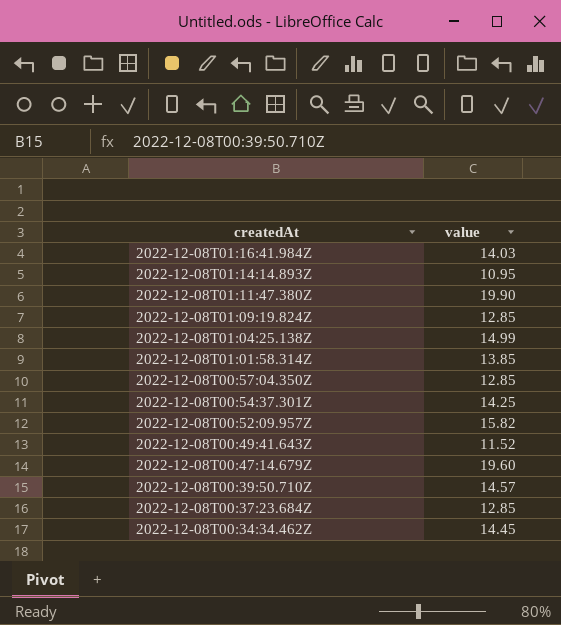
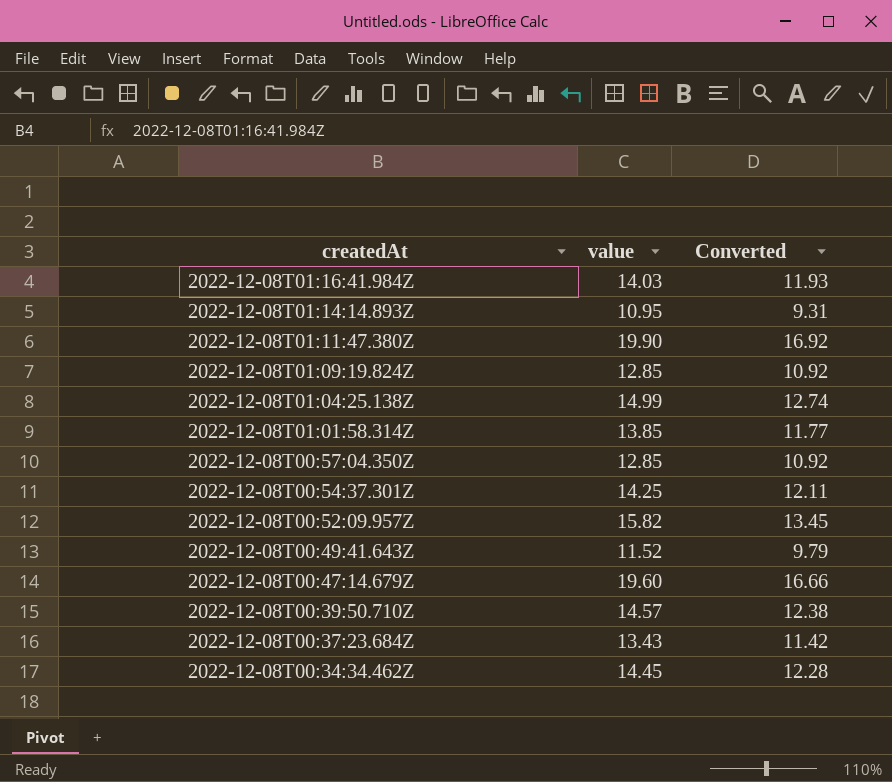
column Converted | formula: none -> [value] * 0.85
2022-12-08T00:37:23.684Z | value: 12.85 -> 13.43

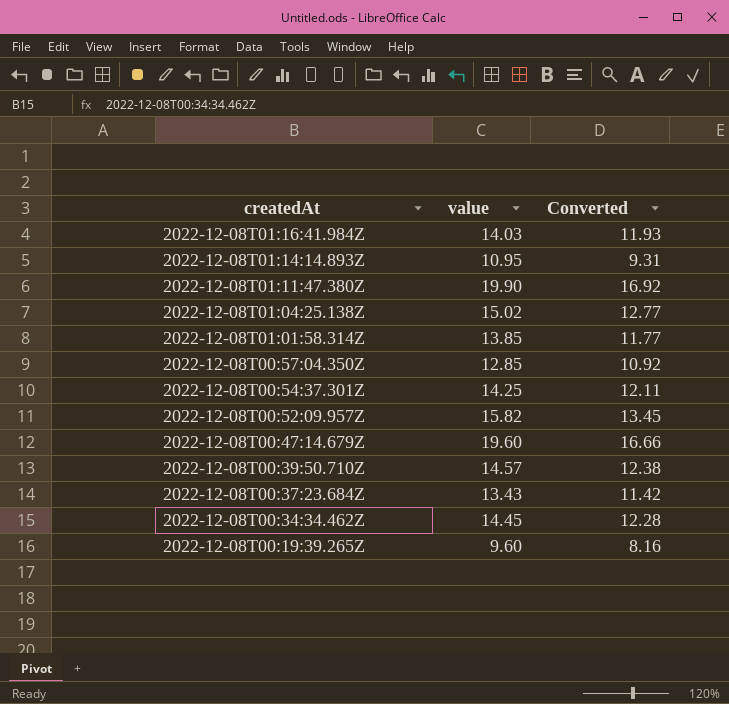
row 2022-12-08T01:09:19.824Z: 12.85 | 10.92 -> none
row 2022-12-08T00:49:41.643Z: 11.52 | 9.79 -> none
2022-12-08T01:04:25.138Z | value: 14.99 -> 15.02
2022-12-08T01:04:25.138Z | Converted: 12.74 -> 12.77
row 2022-12-08T00:19:39.265Z: none -> 9.60 | 8.16

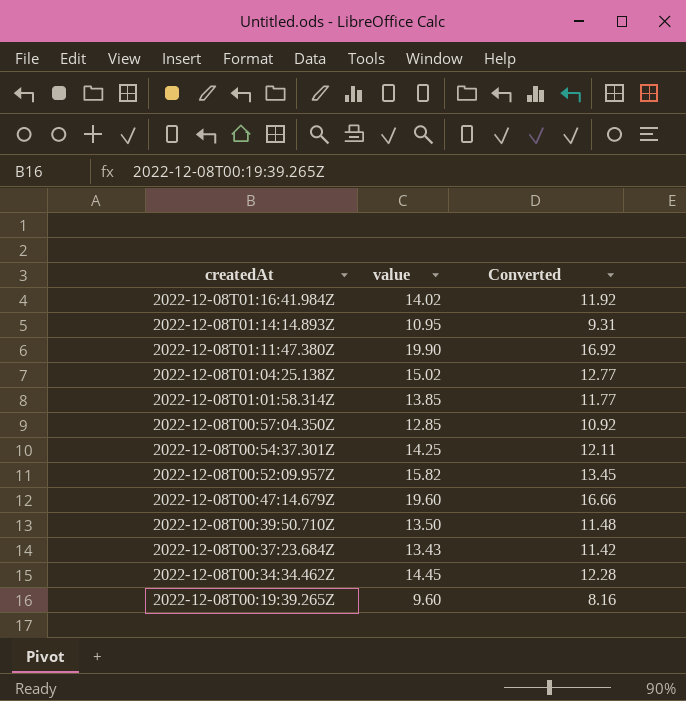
2022-12-08T01:16:41.984Z | value: 14.03 -> 14.02
2022-12-08T01:16:41.984Z | Converted: 11.93 -> 11.92
2022-12-08T00:39:50.710Z | value: 14.57 -> 13.50
2022-12-08T00:39:50.710Z | Converted: 12.38 -> 11.48

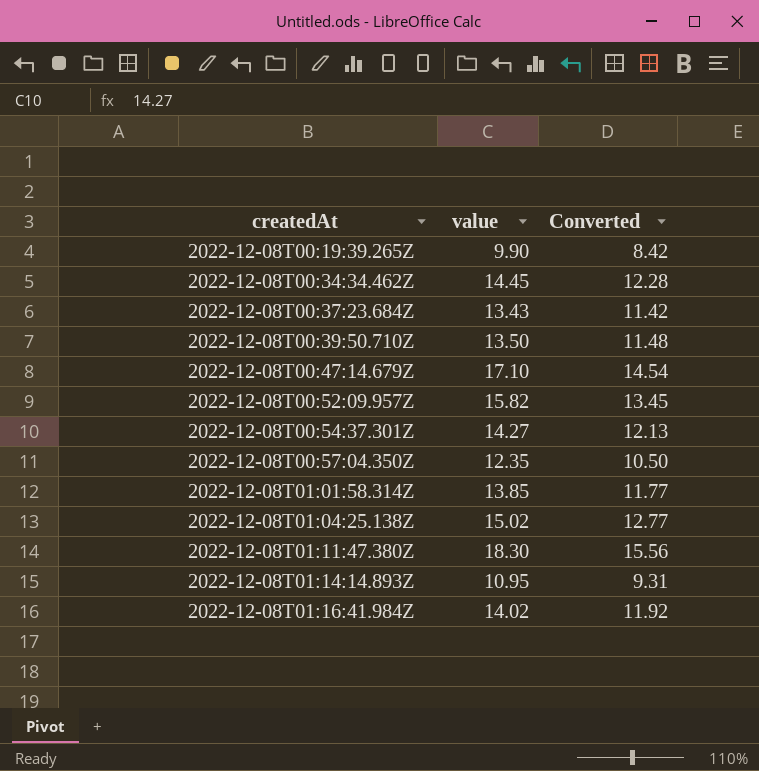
row order: createdAt descending -> createdAt ascending
2022-12-08T00:19:39.265Z | value: 9.60 -> 9.90
2022-12-08T00:19:39.265Z | Converted: 8.16 -> 8.42
2022-12-08T00:47:14.679Z | value: 19.60 -> 17.10
2022-12-08T00:47:14.679Z | Converted: 16.66 -> 14.54
2022-12-08T00:54:37.301Z | value: 14.25 -> 14.27
2022-12-08T00:54:37.301Z | Converted: 12.11 -> 12.13
2022-12-08T00:57:04.350Z | value: 12.85 -> 12.35
2022-12-08T00:57:04.350Z | Converted: 10.92 -> 10.50
2022-12-08T01:11:47.380Z | value: 19.90 -> 18.30
2022-12-08T01:11:47.380Z | Converted: 16.92 -> 15.56

